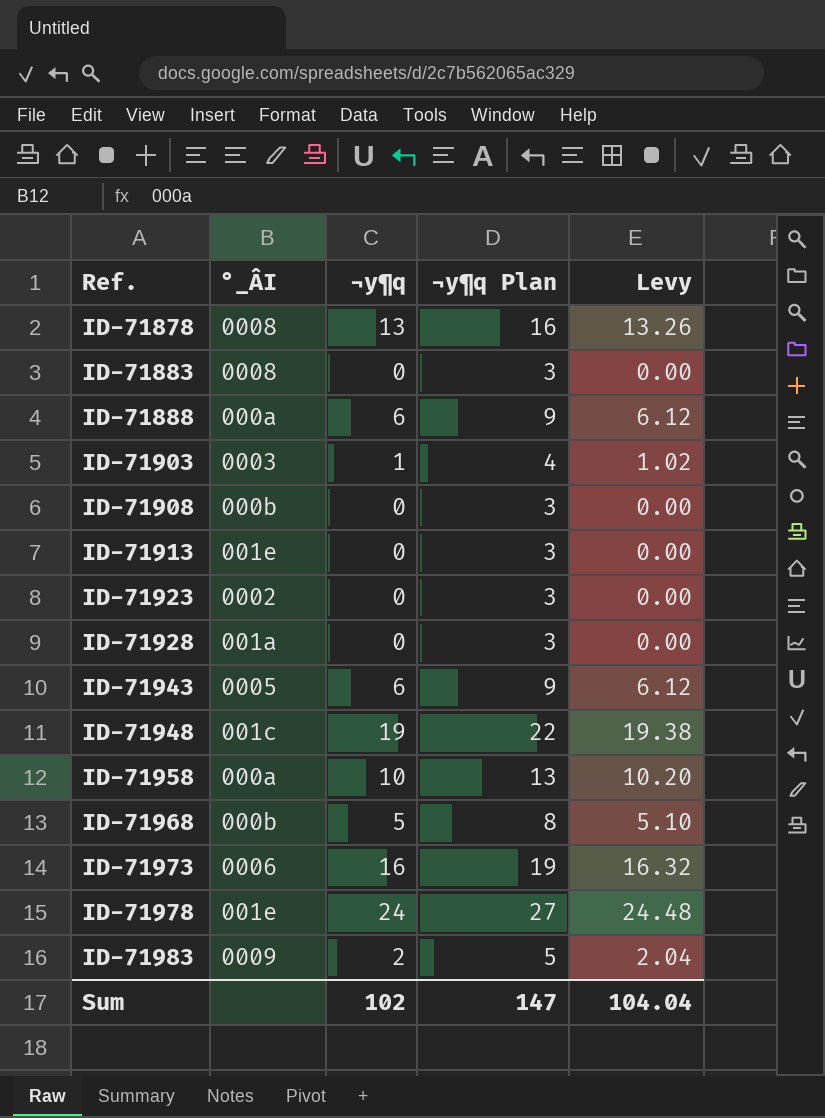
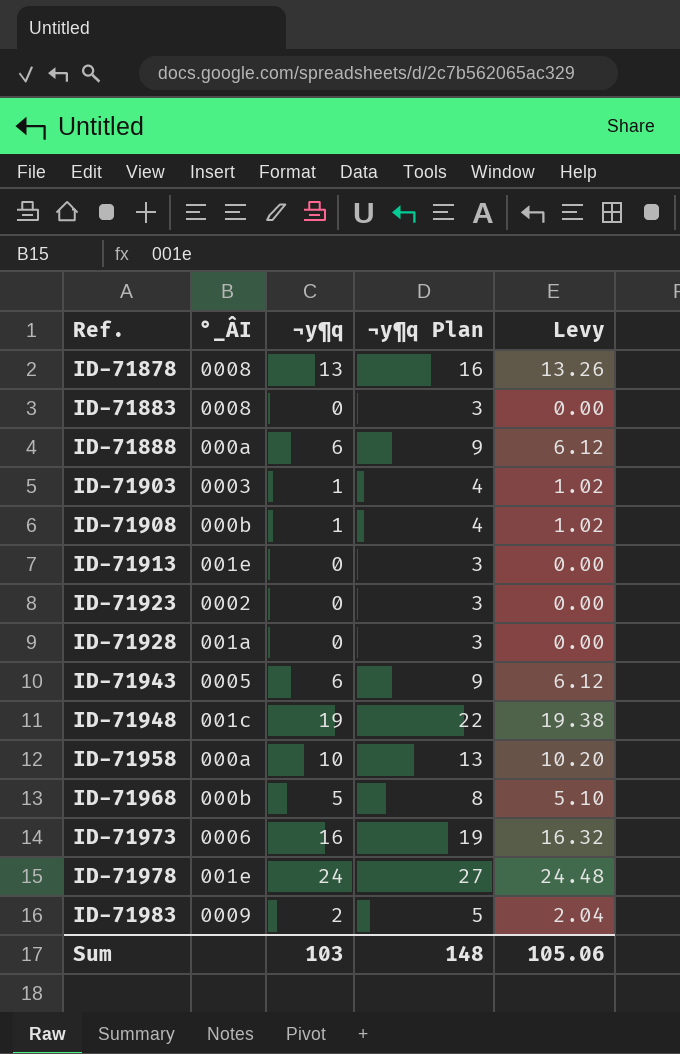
ID-71908 | ¬y¶q: 0 -> 1
ID-71908 | ¬y¶q Plan: 3 -> 4
ID-71908 | Levy: 0.00 -> 1.02
Sum | ¬y¶q: 102 -> 103
Sum | ¬y¶q Plan: 147 -> 148
Sum | Levy: 104.04 -> 105.06

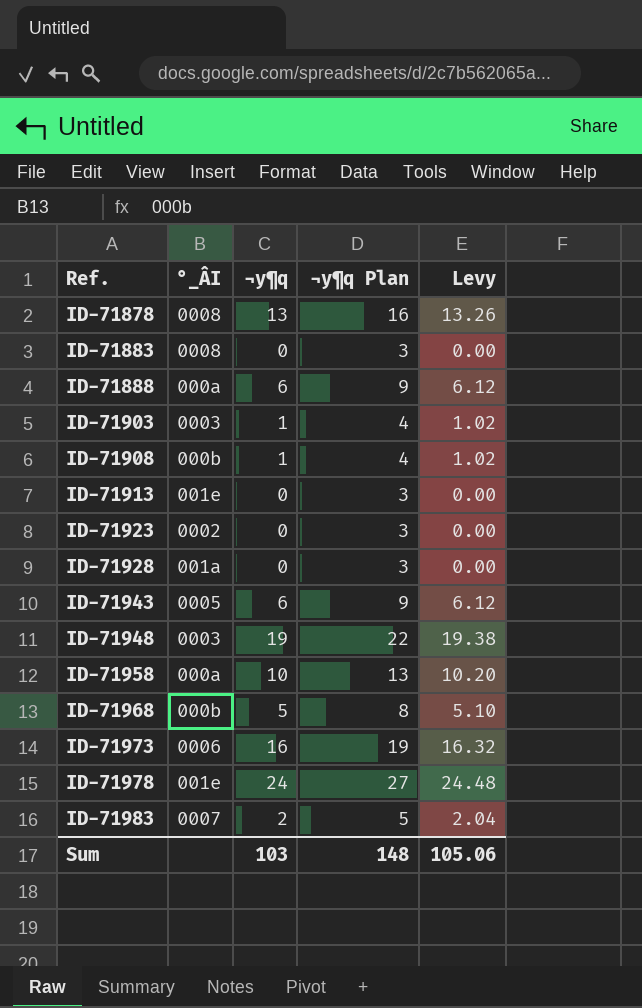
ID-71948 | °_ÂI: 001c -> 0003
ID-71983 | °_ÂI: 0009 -> 0007

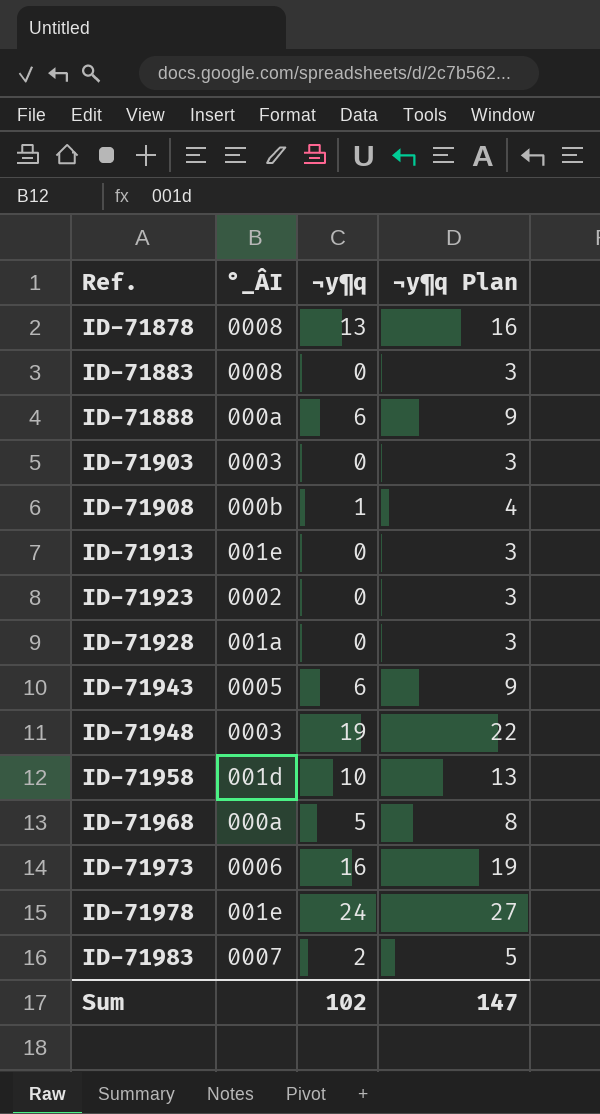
column Levy | formula: [¬y¶q] * 1.02 -> none
ID-71903 | ¬y¶q: 1 -> 0
ID-71903 | ¬y¶q Plan: 4 -> 3
ID-71958 | °_ÂI: 000a -> 001d
ID-71968 | °_ÂI: 000b -> 000a
Sum | ¬y¶q: 103 -> 102
Sum | ¬y¶q Plan: 148 -> 147

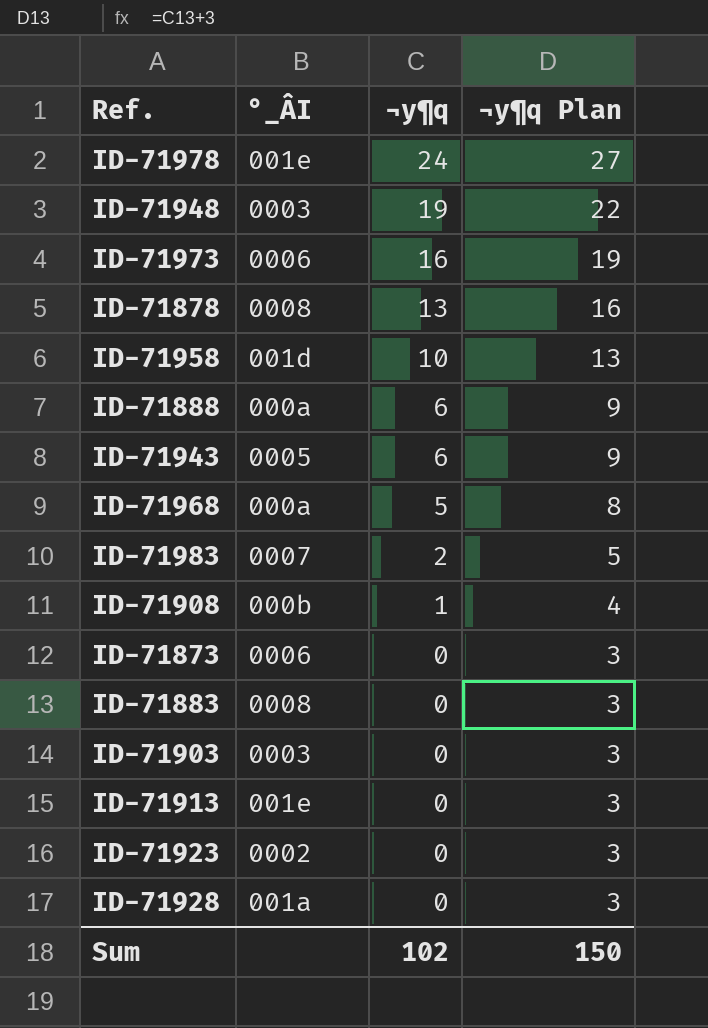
row order: Ref. ascending -> ¬y¶q descending
row ID-71873: none -> 0006 | 0 | 3
Sum | ¬y¶q Plan: 147 -> 150

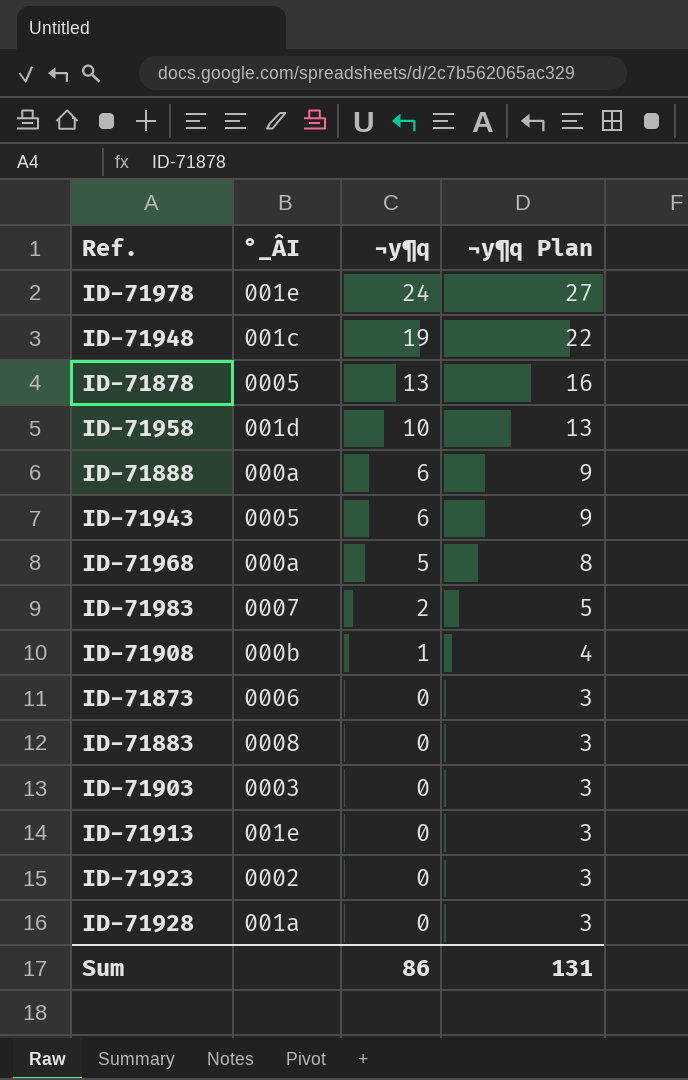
row ID-71973: 0006 | 16 | 19 -> none
ID-71948 | °_ÂI: 0003 -> 001c
ID-71878 | °_ÂI: 0008 -> 0005
Sum | ¬y¶q: 102 -> 86
Sum | ¬y¶q Plan: 150 -> 131

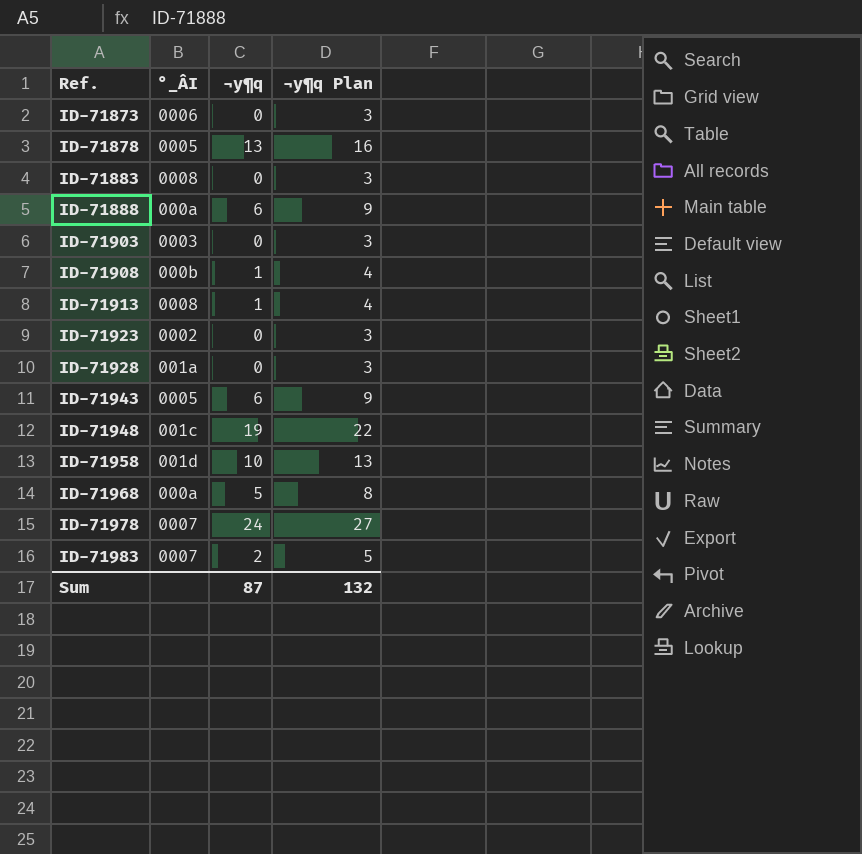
row order: ¬y¶q descending -> Ref. ascending
ID-71913 | °_ÂI: 001e -> 0008
ID-71913 | ¬y¶q: 0 -> 1
ID-71913 | ¬y¶q Plan: 3 -> 4
ID-71978 | °_ÂI: 001e -> 0007
Sum | ¬y¶q: 86 -> 87
Sum | ¬y¶q Plan: 131 -> 132

